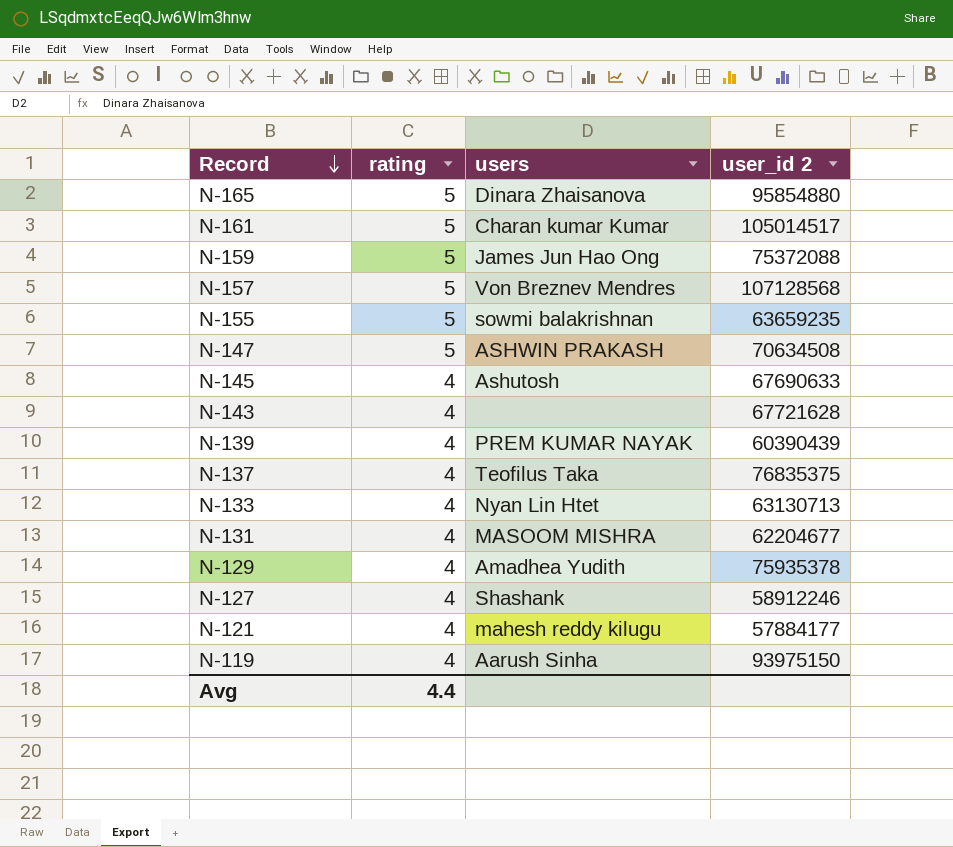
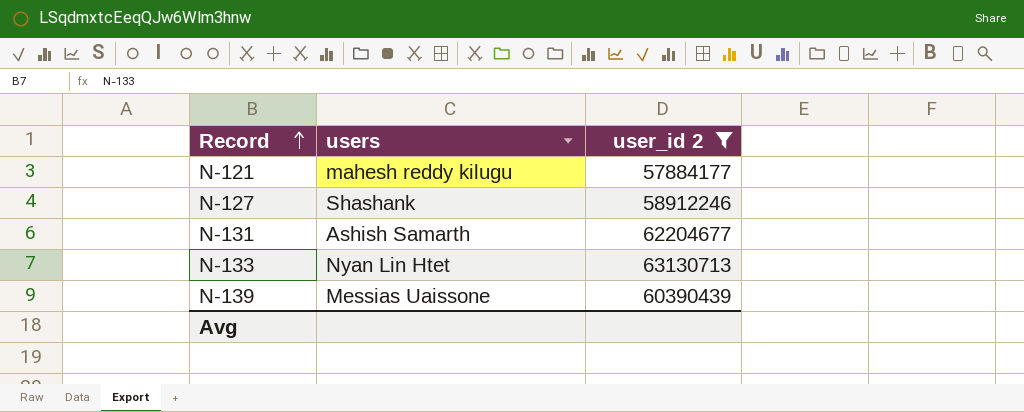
filter: none -> user_id 2 <= 63130713
row order: Record descending -> Record ascending
column rating | position: 2 -> none
N-131 | users: MASOOM MISHRA -> Ashish Samarth
N-139 | users: PREM KUMAR NAYAK -> Messias Uaissone

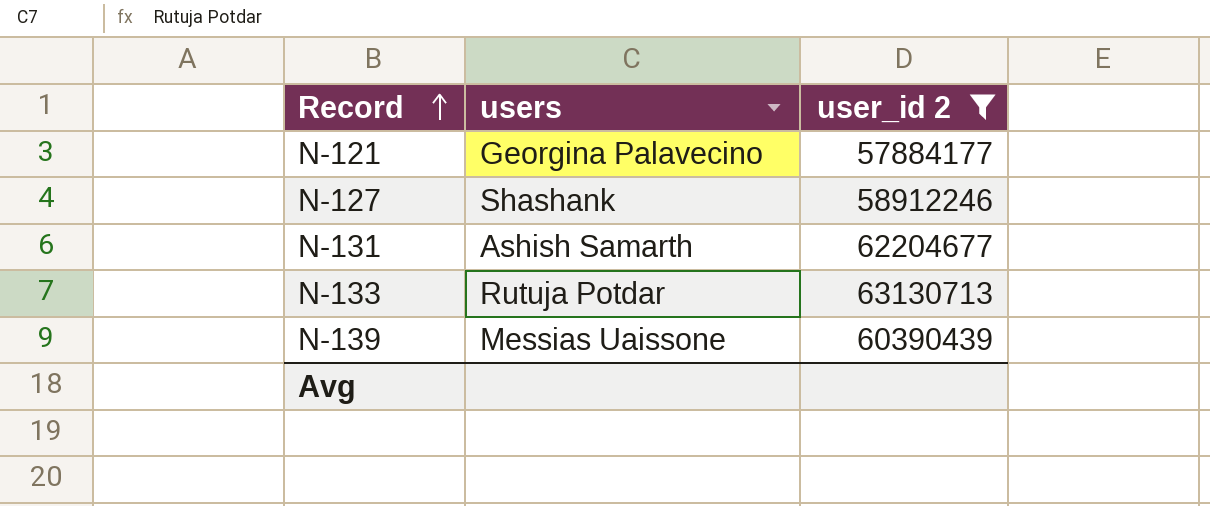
N-121 | users: mahesh reddy kilugu -> Georgina Palavecino
N-133 | users: Nyan Lin Htet -> Rutuja Potdar

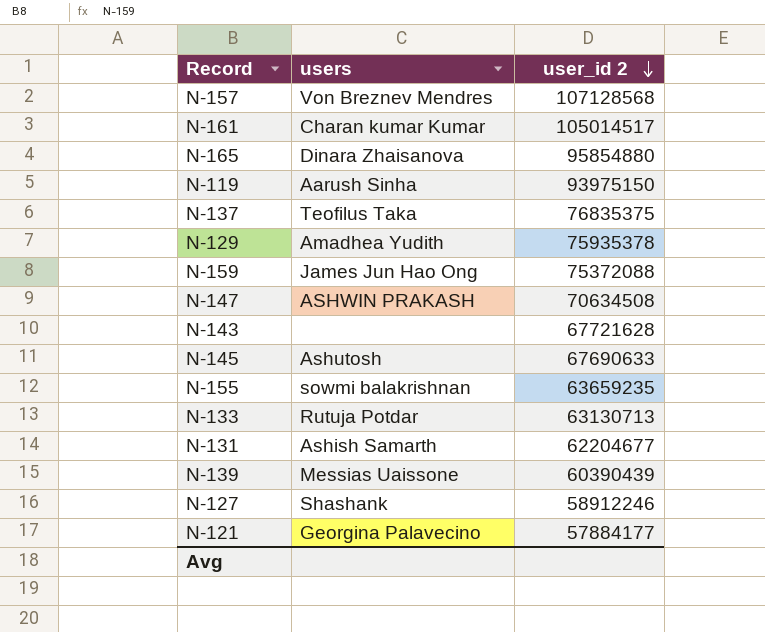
filter: user_id 2 <= 63130713 -> none
row order: Record ascending -> user_id 2 descending

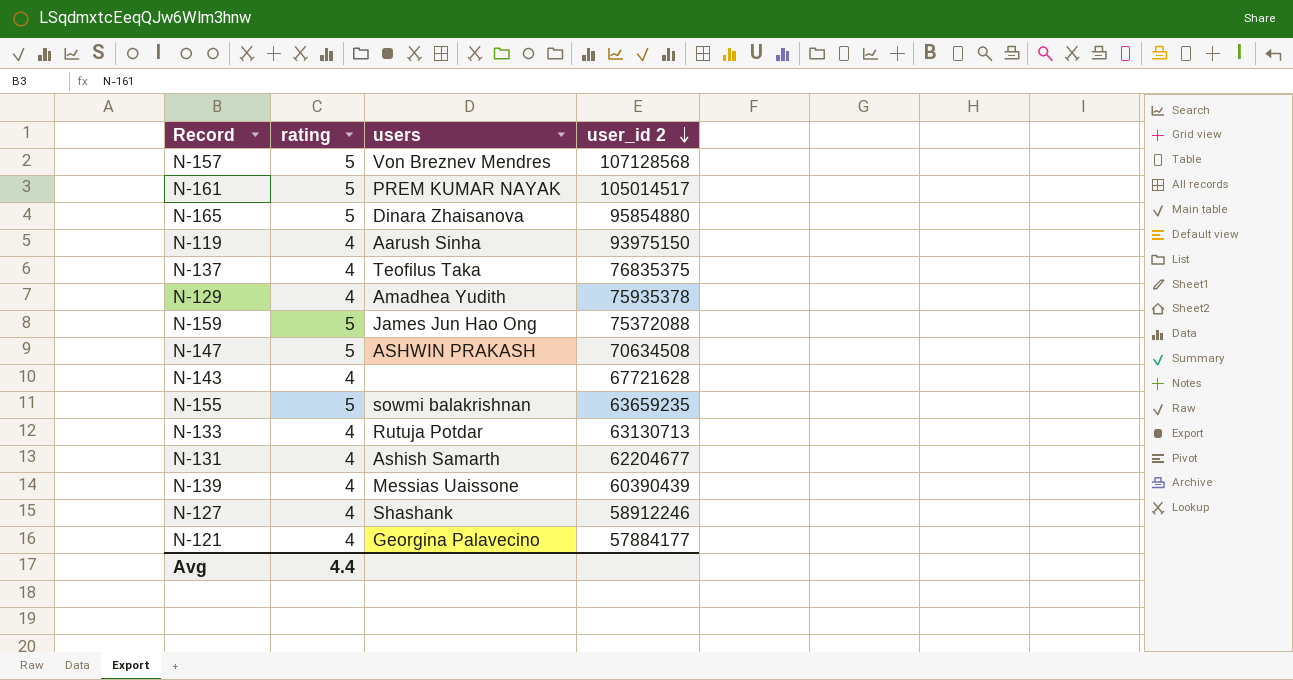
column rating | position: none -> 2
row N-145: Ashutosh | 67690633 -> none
N-161 | users: Charan kumar Kumar -> PREM KUMAR NAYAK

